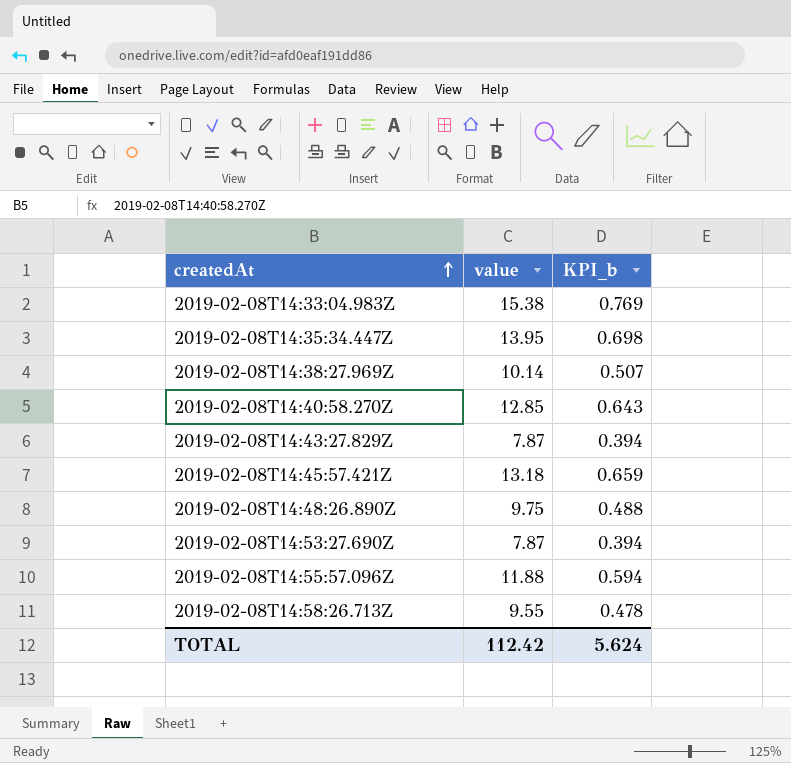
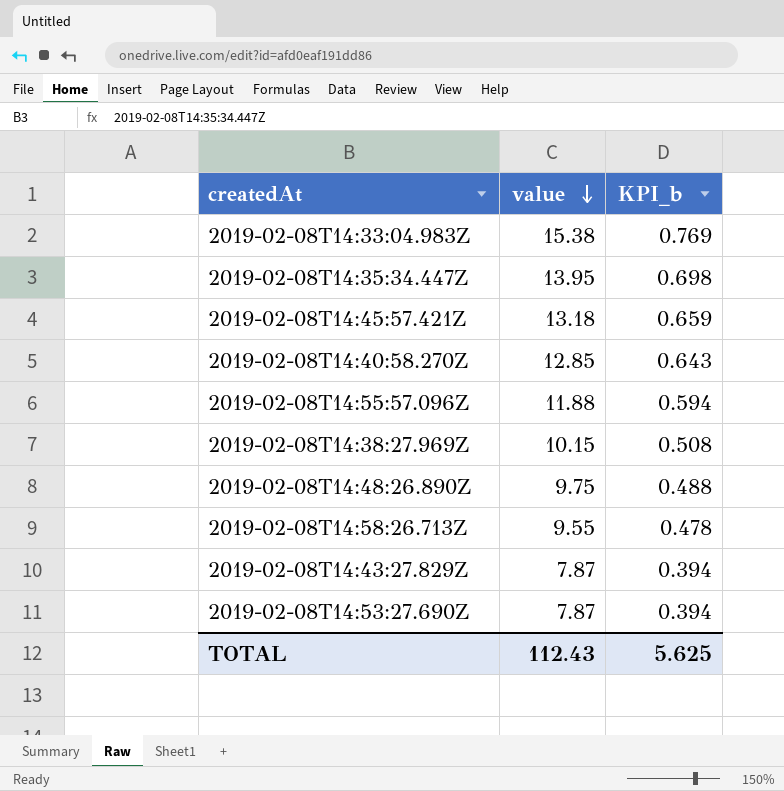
row order: createdAt ascending -> value descending
2019-02-08T14:38:27.969Z | value: 10.14 -> 10.15
2019-02-08T14:38:27.969Z | KPI_b: 0.507 -> 0.508
TOTAL | value: 112.42 -> 112.43
TOTAL | KPI_b: 5.624 -> 5.625

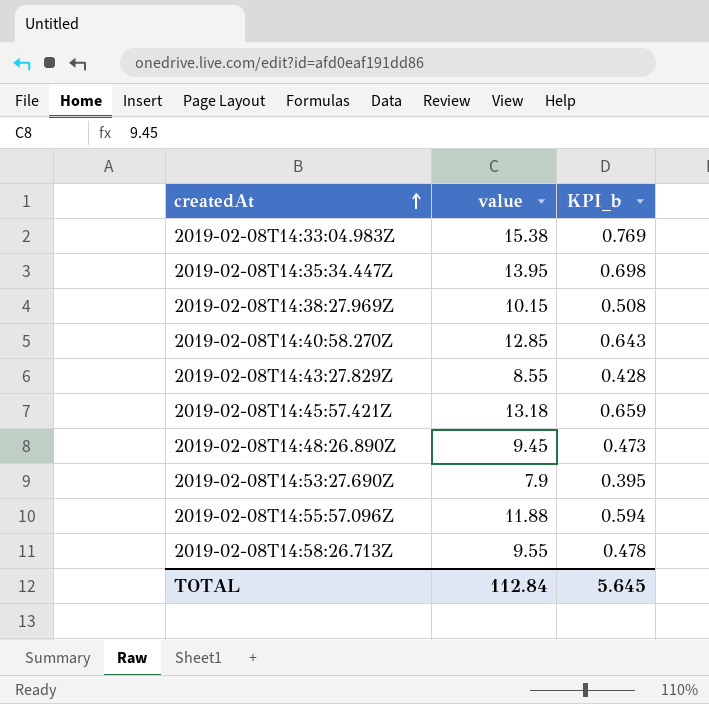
row order: value descending -> createdAt ascending
2019-02-08T14:43:27.829Z | value: 7.87 -> 8.55
2019-02-08T14:43:27.829Z | KPI_b: 0.394 -> 0.428
2019-02-08T14:48:26.890Z | value: 9.75 -> 9.45
2019-02-08T14:48:26.890Z | KPI_b: 0.488 -> 0.473
2019-02-08T14:53:27.690Z | value: 7.87 -> 7.9
2019-02-08T14:53:27.690Z | KPI_b: 0.394 -> 0.395
TOTAL | value: 112.43 -> 112.84
TOTAL | KPI_b: 5.625 -> 5.645

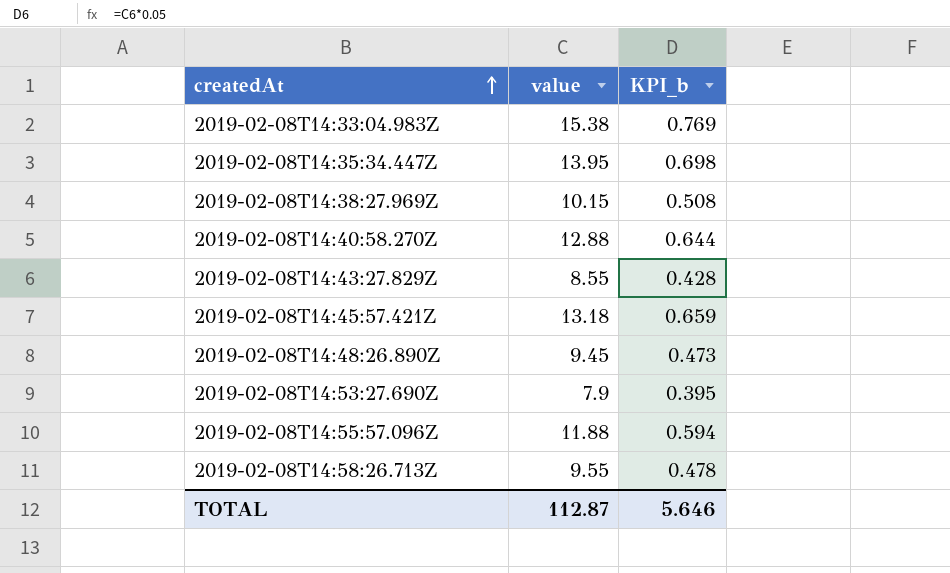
2019-02-08T14:40:58.270Z | value: 12.85 -> 12.88
2019-02-08T14:40:58.270Z | KPI_b: 0.643 -> 0.644
TOTAL | value: 112.84 -> 112.87
TOTAL | KPI_b: 5.645 -> 5.646

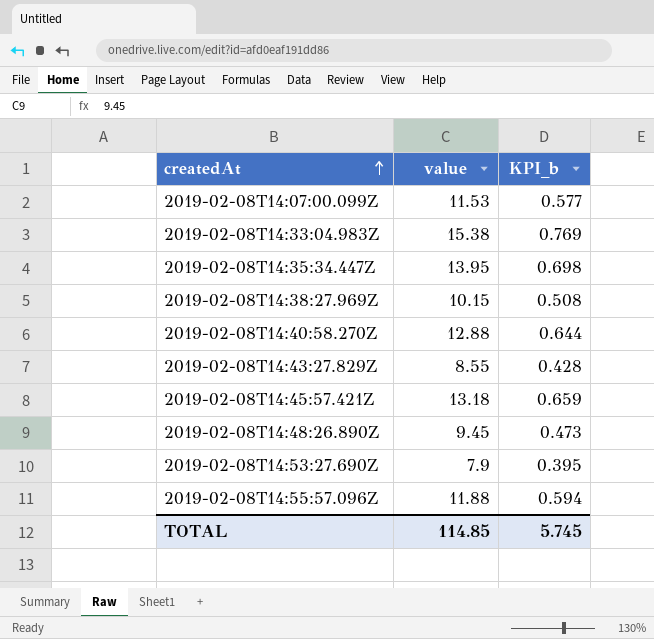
row 2019-02-08T14:58:26.713Z: 9.55 | 0.478 -> none
row 2019-02-08T14:07:00.099Z: none -> 11.53 | 0.577
TOTAL | value: 112.87 -> 114.85
TOTAL | KPI_b: 5.646 -> 5.745

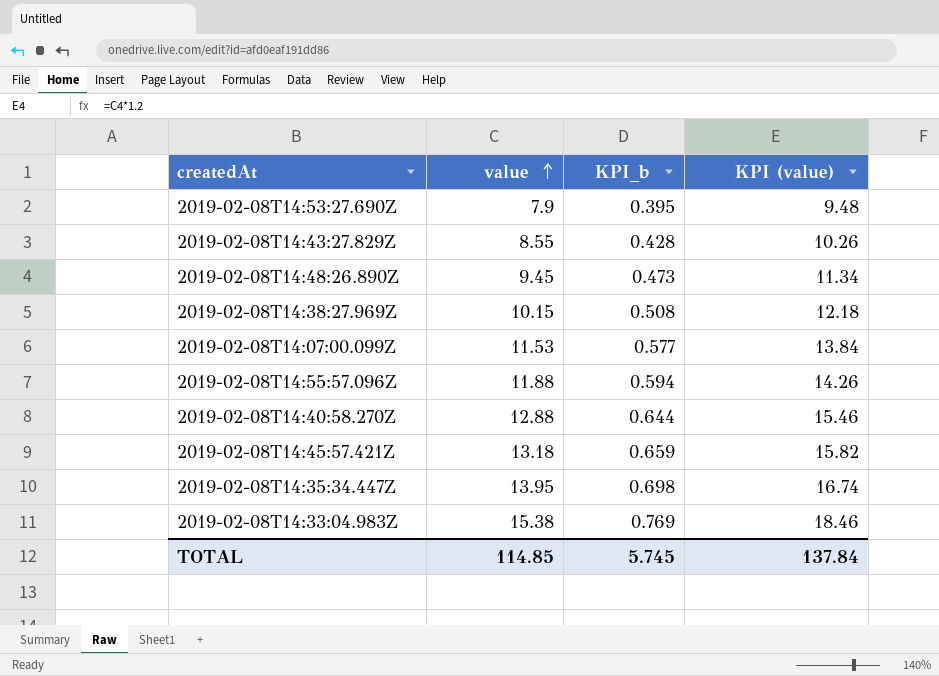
row order: createdAt ascending -> value ascending
column KPI (value) | formula: none -> [value] * 1.2

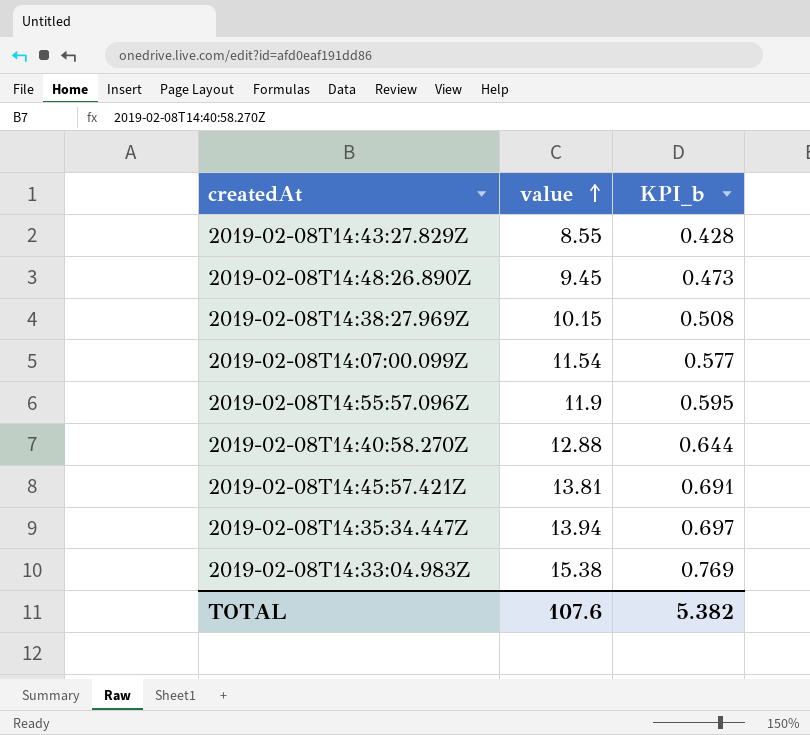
column KPI (value) | formula: [value] * 1.2 -> none
row 2019-02-08T14:53:27.690Z: 7.9 | 0.395 | 9.48 -> none
2019-02-08T14:07:00.099Z | value: 11.53 -> 11.54
2019-02-08T14:55:57.096Z | value: 11.88 -> 11.9
2019-02-08T14:55:57.096Z | KPI_b: 0.594 -> 0.595
2019-02-08T14:45:57.421Z | value: 13.18 -> 13.81
2019-02-08T14:45:57.421Z | KPI_b: 0.659 -> 0.691
2019-02-08T14:35:34.447Z | value: 13.95 -> 13.94
2019-02-08T14:35:34.447Z | KPI_b: 0.698 -> 0.697
TOTAL | value: 114.85 -> 107.6
TOTAL | KPI_b: 5.745 -> 5.382

